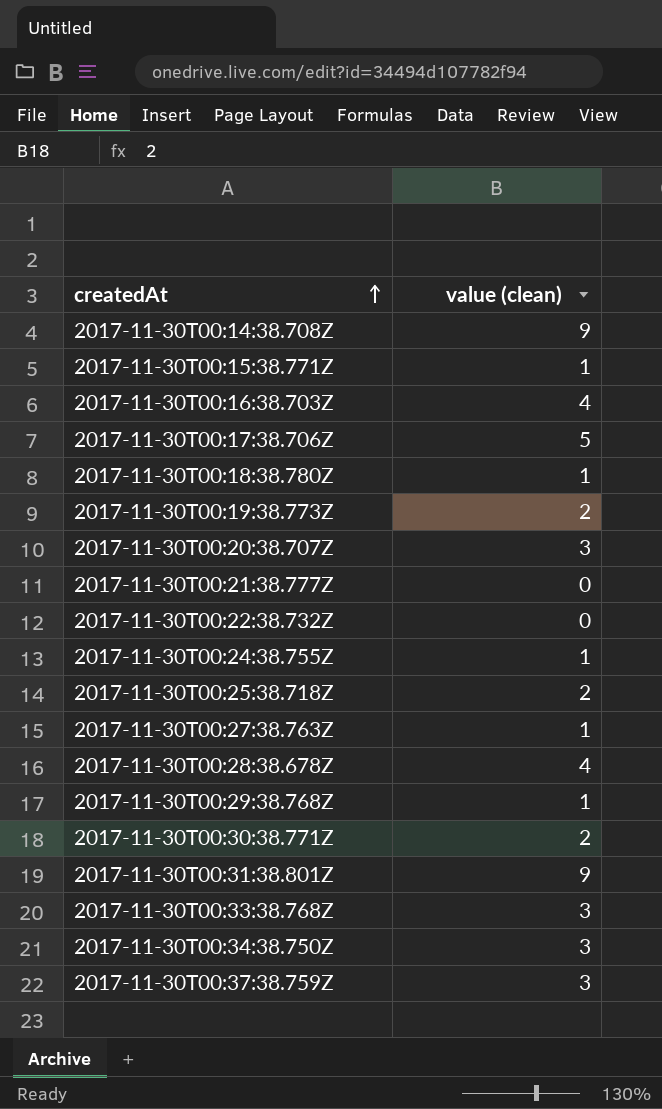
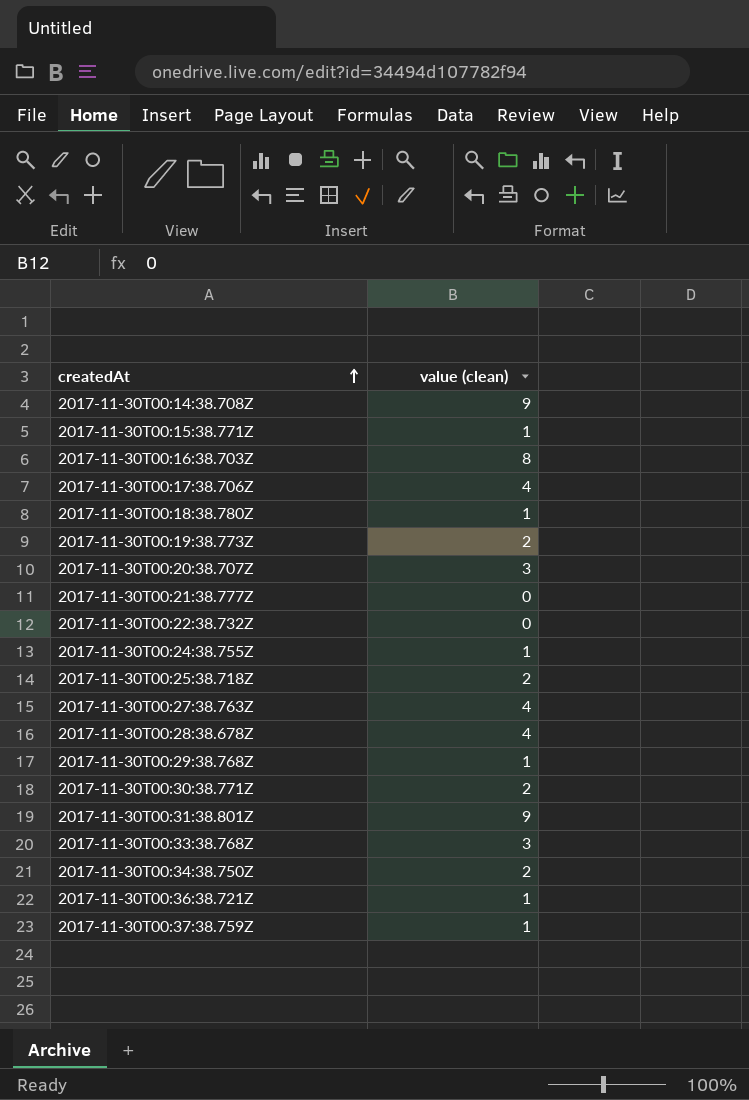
2017-11-30T00:16:38.703Z | value (clean): 4 -> 8
2017-11-30T00:17:38.706Z | value (clean): 5 -> 4
2017-11-30T00:27:38.763Z | value (clean): 1 -> 4
2017-11-30T00:34:38.750Z | value (clean): 3 -> 2
row 2017-11-30T00:36:38.721Z: none -> 1
2017-11-30T00:37:38.759Z | value (clean): 3 -> 1

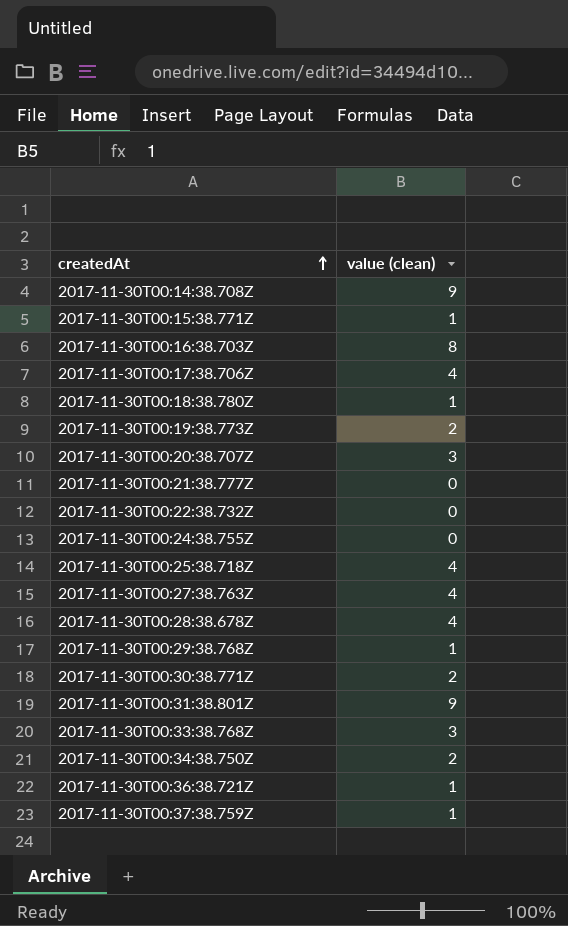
2017-11-30T00:24:38.755Z | value (clean): 1 -> 0
2017-11-30T00:25:38.718Z | value (clean): 2 -> 4

